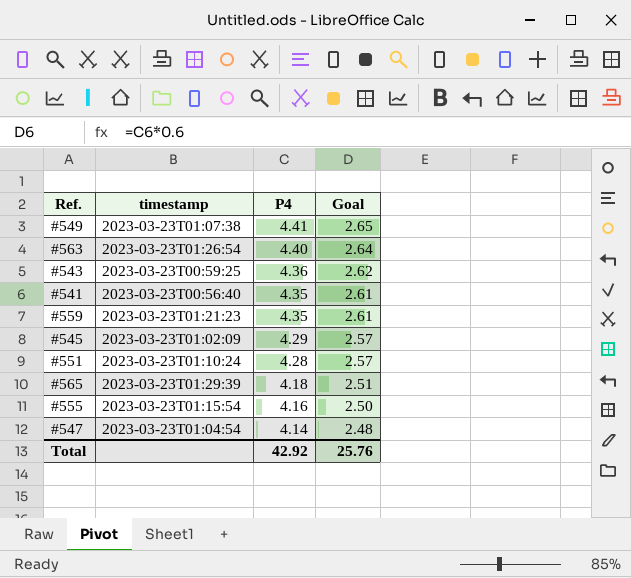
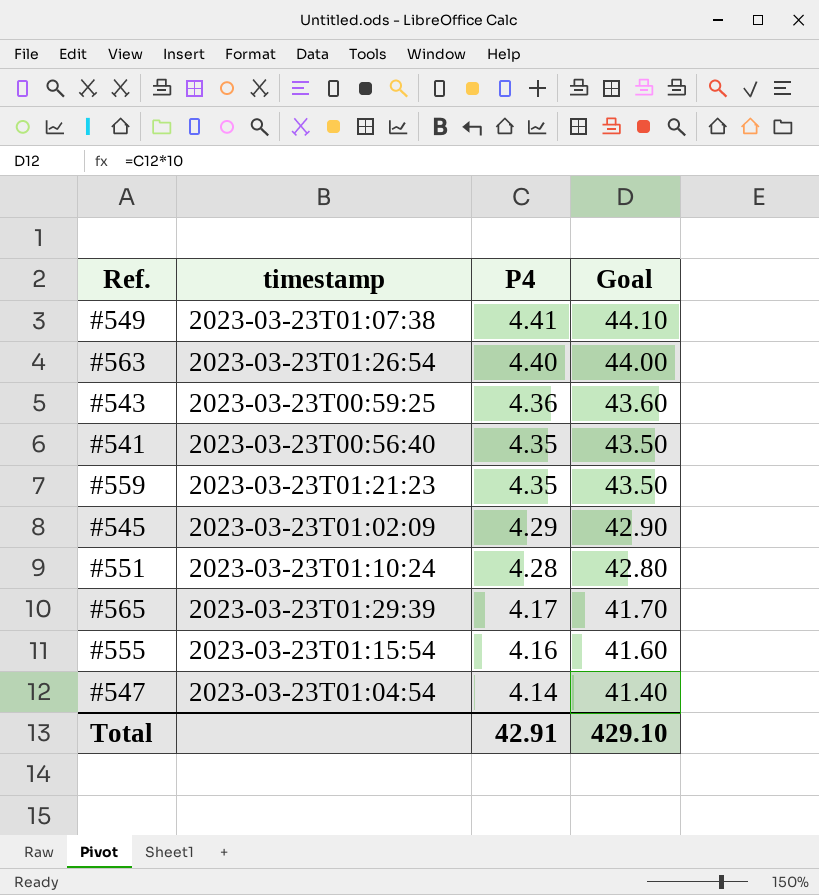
column Goal | formula: [P4] * 0.6 -> [P4] * 10
#565 | P4: 4.18 -> 4.17
Total | P4: 42.92 -> 42.91
Total | Goal: 25.76 -> 429.10

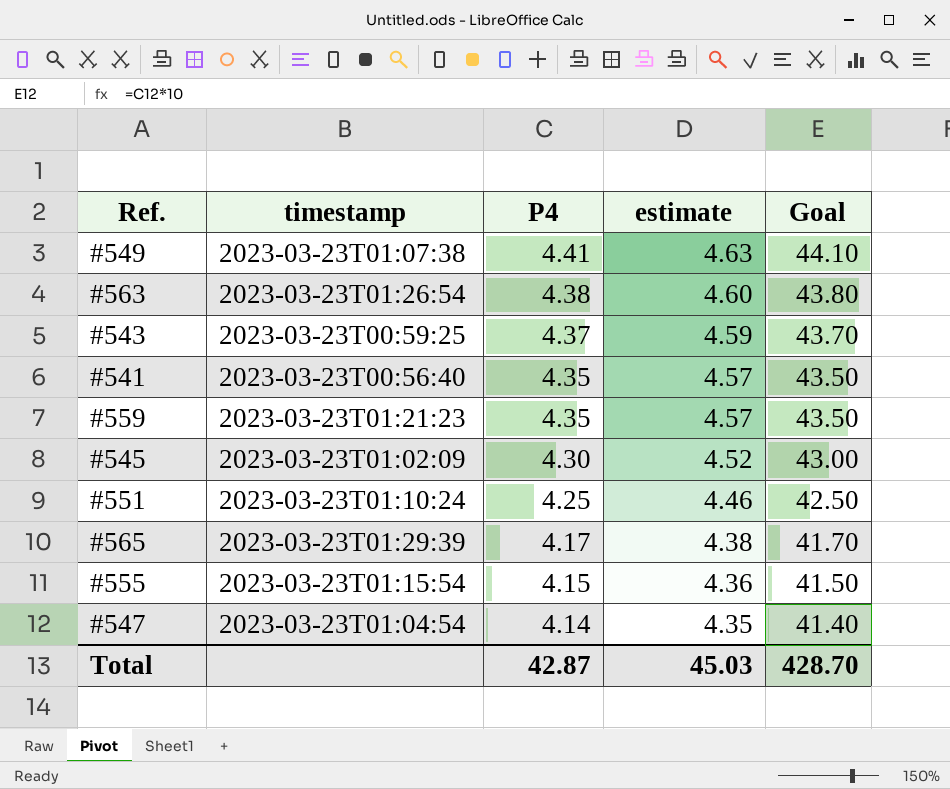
column estimate | formula: none -> [P4] * 1.05
#563 | P4: 4.40 -> 4.38
#563 | Goal: 44.00 -> 43.80
#543 | P4: 4.36 -> 4.37
#543 | Goal: 43.60 -> 43.70
#545 | P4: 4.29 -> 4.30
#545 | Goal: 42.90 -> 43.00
#551 | P4: 4.28 -> 4.25
#551 | Goal: 42.80 -> 42.50
#555 | P4: 4.16 -> 4.15
#555 | Goal: 41.60 -> 41.50
Total | P4: 42.91 -> 42.87
Total | Goal: 429.10 -> 428.70

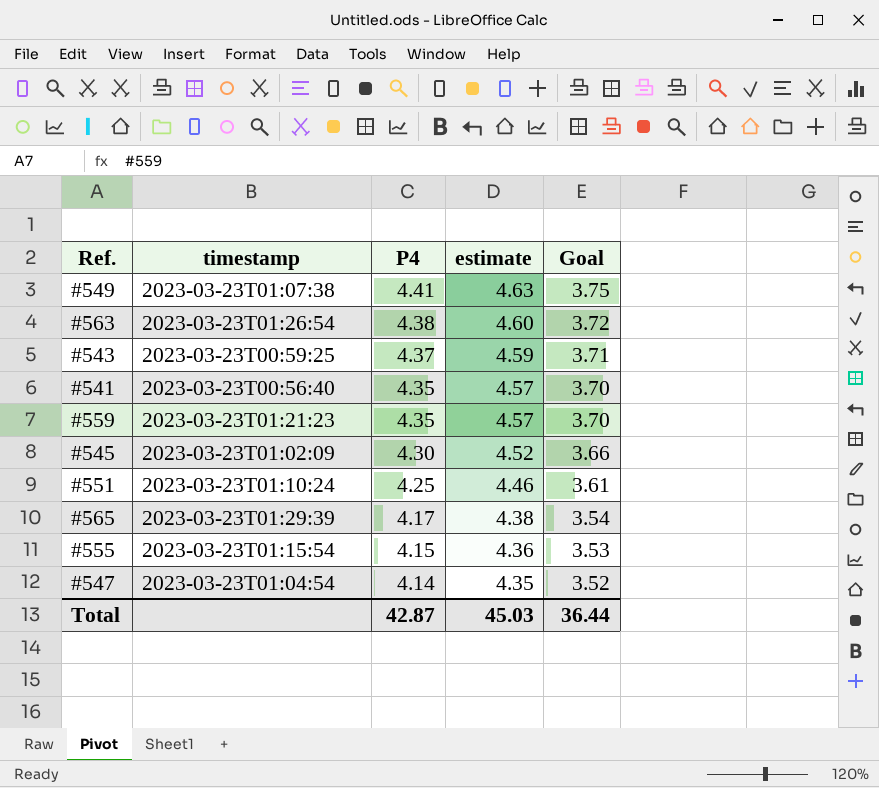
column Goal | formula: [P4] * 10 -> [P4] * 0.85
Total | Goal: 428.70 -> 36.44

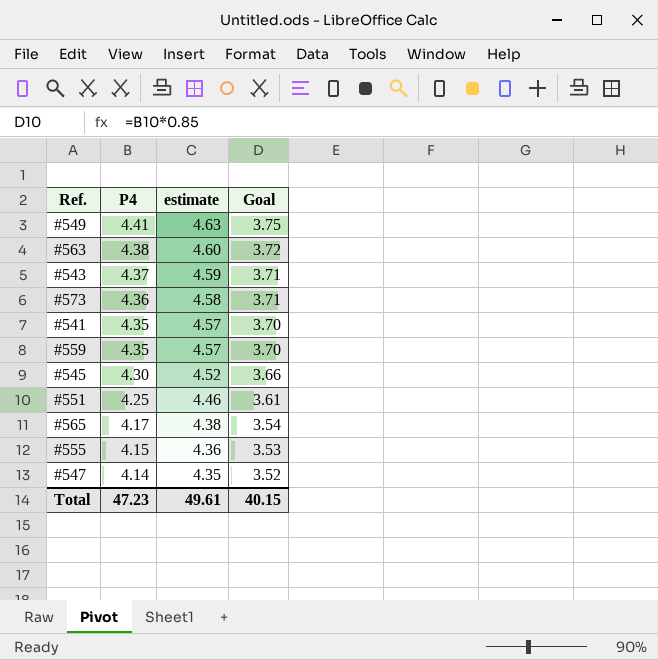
column timestamp | position: 2 -> none
row #573: none -> 4.36 | 4.58 | 3.71
Total | P4: 42.87 -> 47.23
Total | estimate: 45.03 -> 49.61
Total | Goal: 36.44 -> 40.15

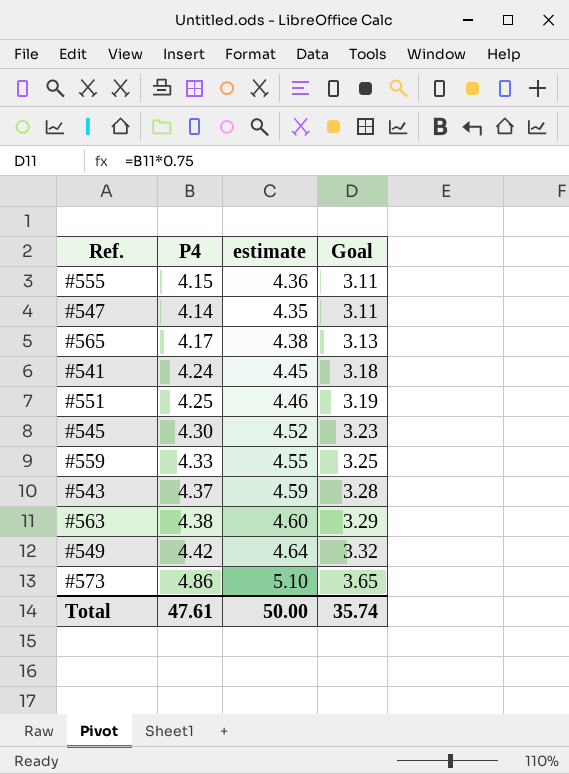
row order: P4 descending -> Goal ascending
column Goal | formula: [P4] * 0.85 -> [P4] * 0.75
#541 | P4: 4.35 -> 4.24
#541 | estimate: 4.57 -> 4.45
#559 | P4: 4.35 -> 4.33
#559 | estimate: 4.57 -> 4.55
#549 | P4: 4.41 -> 4.42
#549 | estimate: 4.63 -> 4.64
#573 | P4: 4.36 -> 4.86
#573 | estimate: 4.58 -> 5.10
Total | P4: 47.23 -> 47.61
Total | estimate: 49.61 -> 50.00
Total | Goal: 40.15 -> 35.74

